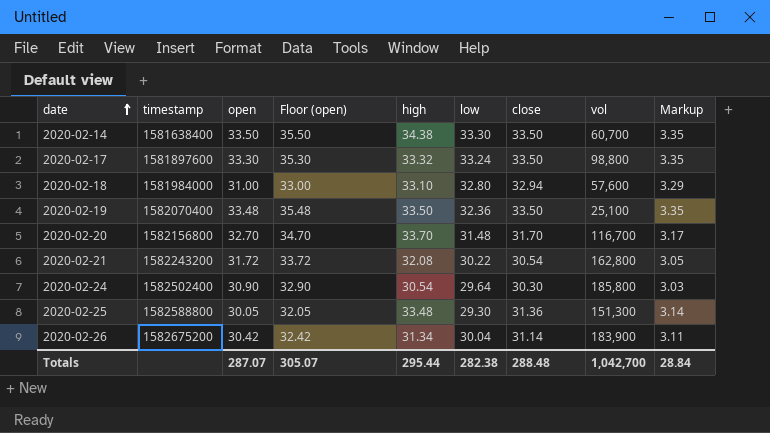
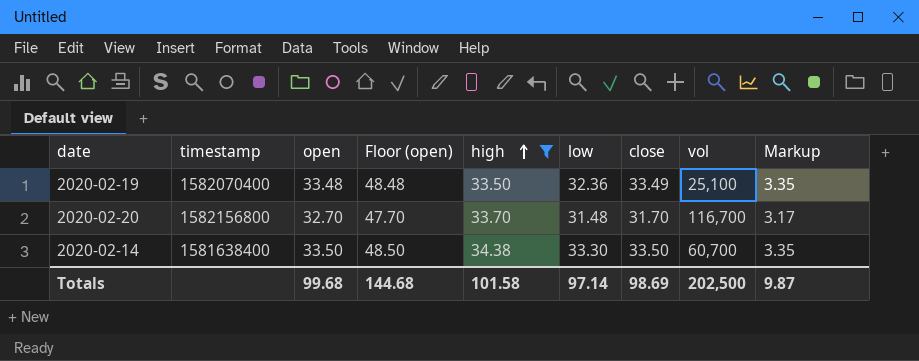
filter: none -> high >= 33.50
row order: date ascending -> high ascending
column Floor (open) | formula: [open] + 2 -> [open] + 15
2020-02-19 | close: 33.50 -> 33.49
Totals | open: 287.07 -> 99.68
Totals | Floor (open): 305.07 -> 144.68
Totals | high: 295.44 -> 101.58
Totals | low: 282.38 -> 97.14
Totals | close: 288.48 -> 98.69
Totals | vol: 1,042,700 -> 202,500
Totals | Markup: 28.84 -> 9.87

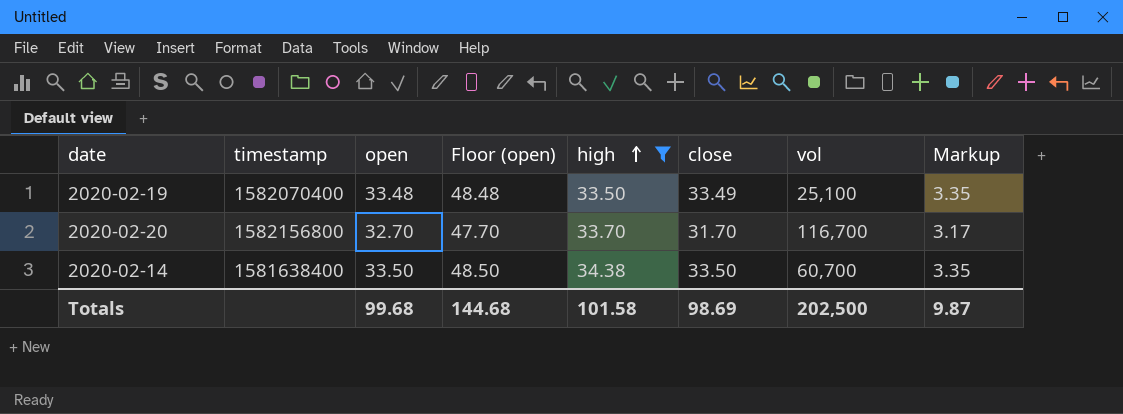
column low | position: 6 -> none

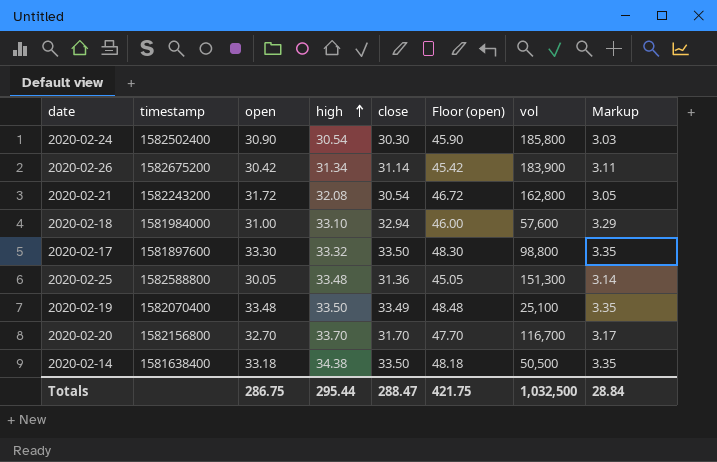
filter: high >= 33.50 -> none
column Floor (open) | position: 4 -> 6
2020-02-14 | open: 33.50 -> 33.18
2020-02-14 | Floor (open): 48.50 -> 48.18
2020-02-14 | vol: 60,700 -> 50,500
Totals | open: 99.68 -> 286.75
Totals | high: 101.58 -> 295.44
Totals | close: 98.69 -> 288.47
Totals | Floor (open): 144.68 -> 421.75
Totals | vol: 202,500 -> 1,032,500
Totals | Markup: 9.87 -> 28.84

